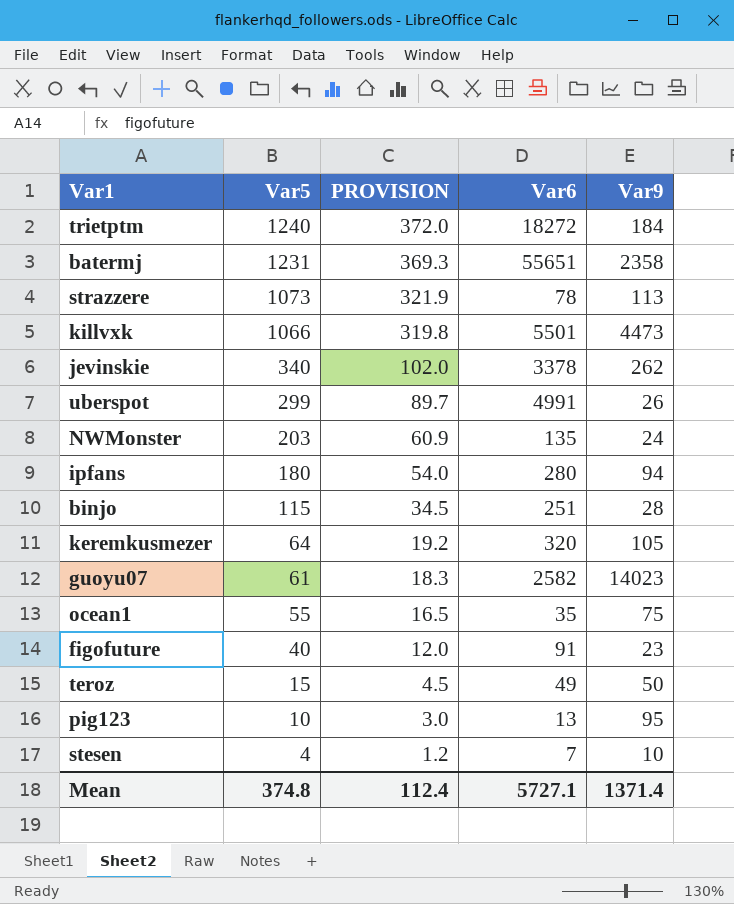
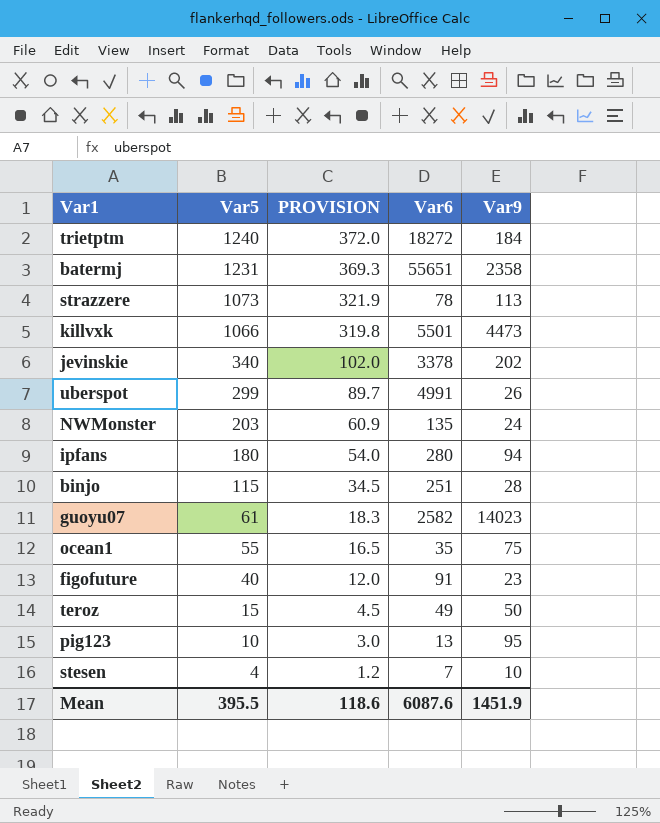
row keremkusmezer: 64 | 19.2 | 320 | 105 -> none
jevinskie | Var9: 262 -> 202
Mean | Var5: 374.8 -> 395.5
Mean | PROVISION: 112.4 -> 118.6
Mean | Var6: 5727.1 -> 6087.6
Mean | Var9: 1371.4 -> 1451.9

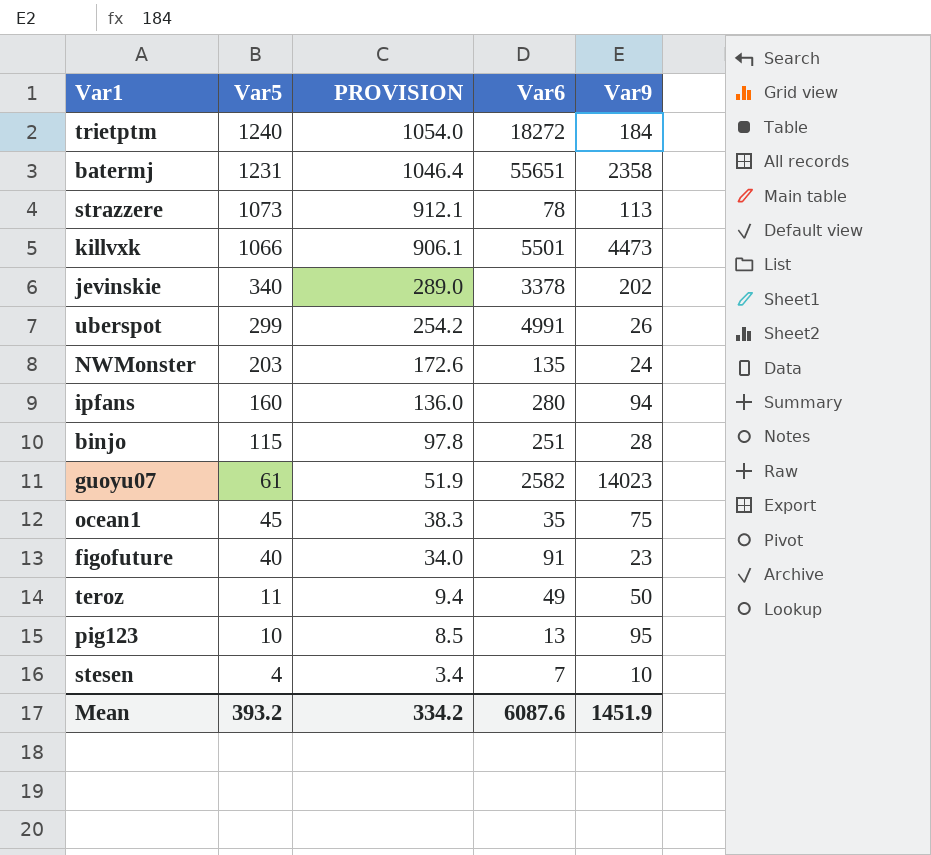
column PROVISION | formula: [Var5] * 0.3 -> [Var5] * 0.85
ipfans | Var5: 180 -> 160
ocean1 | Var5: 55 -> 45
teroz | Var5: 15 -> 11
Mean | Var5: 395.5 -> 393.2
Mean | PROVISION: 118.6 -> 334.2

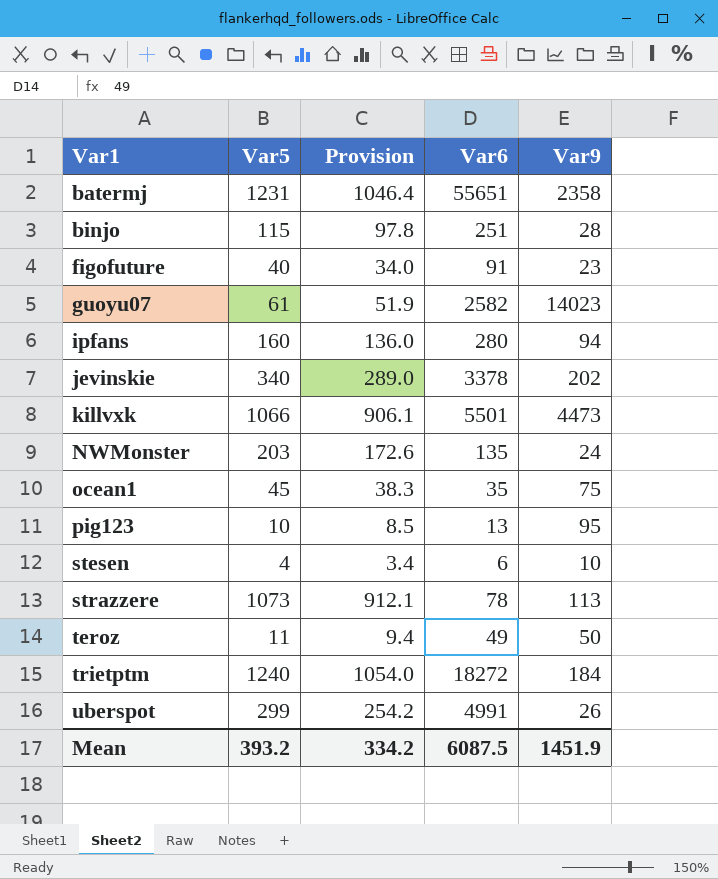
row order: Var5 descending -> Var1 ascending
column name: PROVISION -> Provision
stesen | Var6: 7 -> 6
Mean | Var6: 6087.6 -> 6087.5

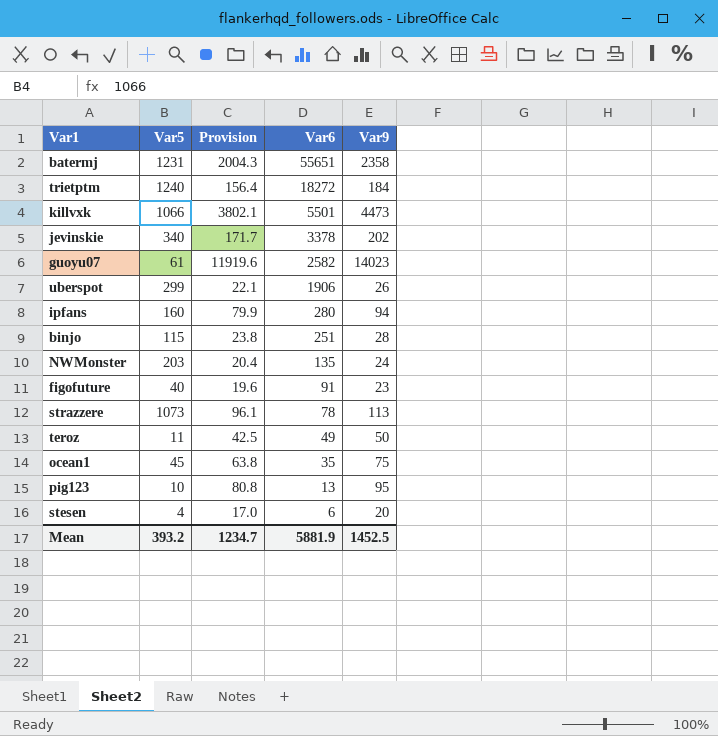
row order: Var1 ascending -> Var6 descending
column Provision | formula: [Var5] * 0.85 -> [Var9] * 0.85
uberspot | Var6: 4991 -> 1906
stesen | Var9: 10 -> 20
Mean | Provision: 334.2 -> 1234.7
Mean | Var6: 6087.5 -> 5881.9
Mean | Var9: 1451.9 -> 1452.5

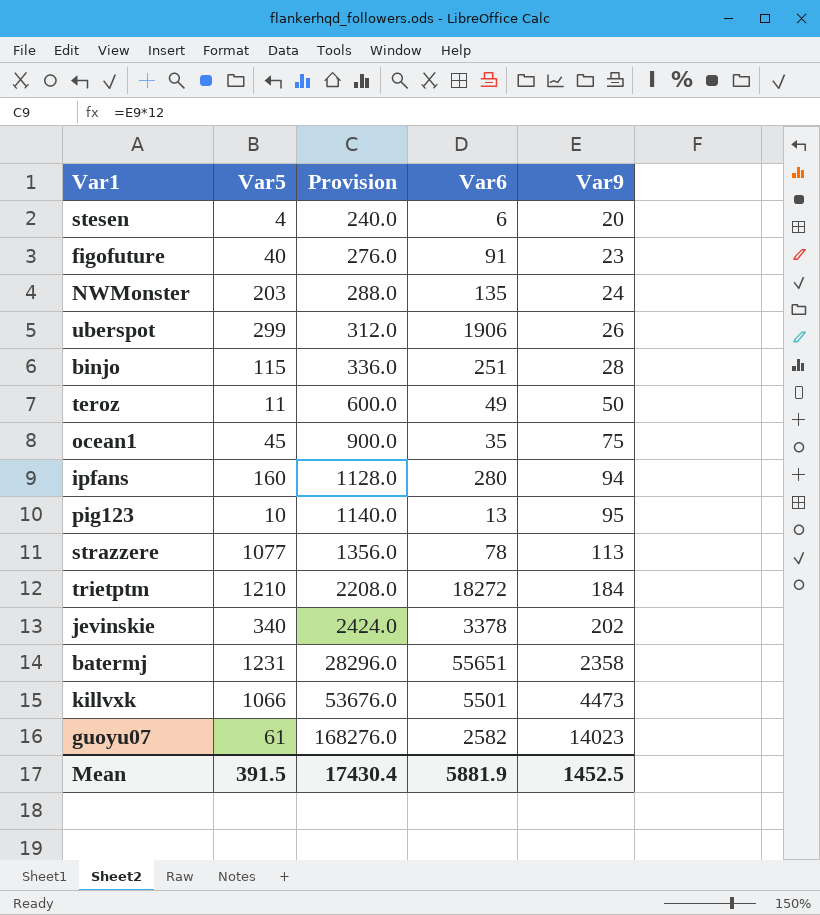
row order: Var6 descending -> Provision ascending
column Provision | formula: [Var9] * 0.85 -> [Var9] * 12
strazzere | Var5: 1073 -> 1077
trietptm | Var5: 1240 -> 1210
Mean | Var5: 393.2 -> 391.5
Mean | Provision: 1234.7 -> 17430.4

